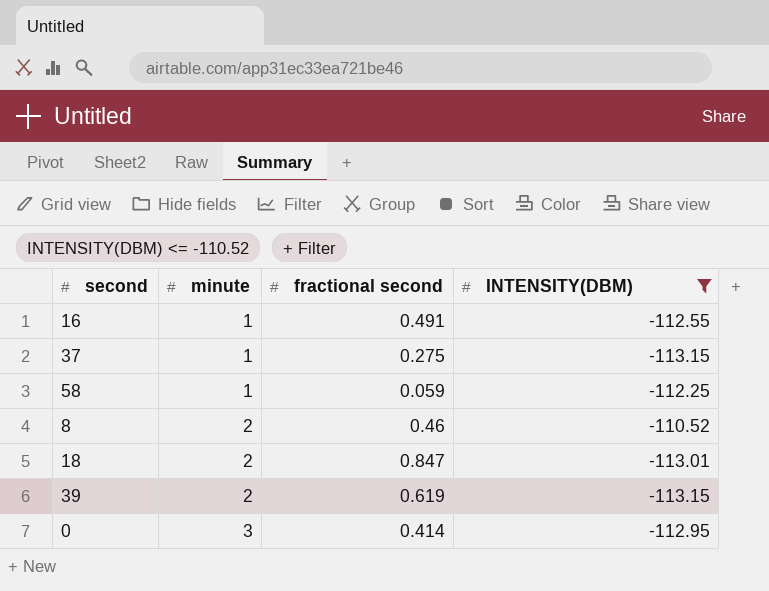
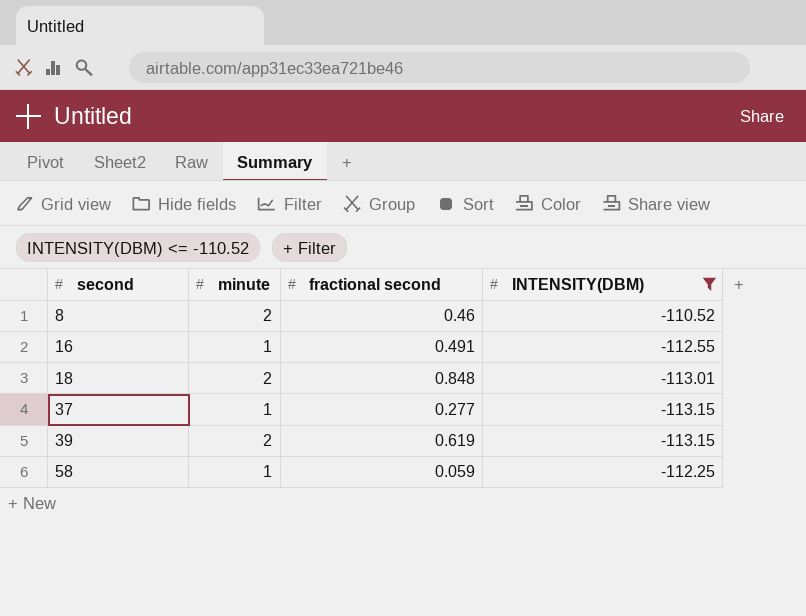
row order: minute ascending -> second ascending
row 0: 3 | 0.414 | -112.95 -> none
18 | fractional second: 0.847 -> 0.848
37 | fractional second: 0.275 -> 0.277

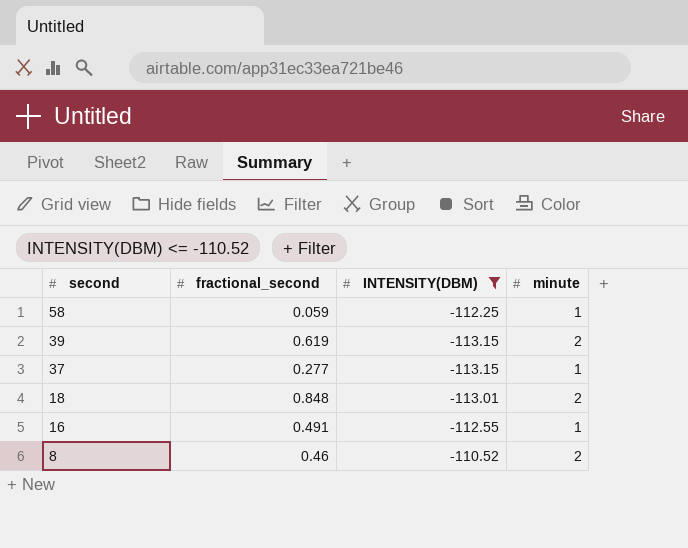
row order: second ascending -> second descending
column name: fractional second -> fractional_second
column minute | position: 2 -> 4

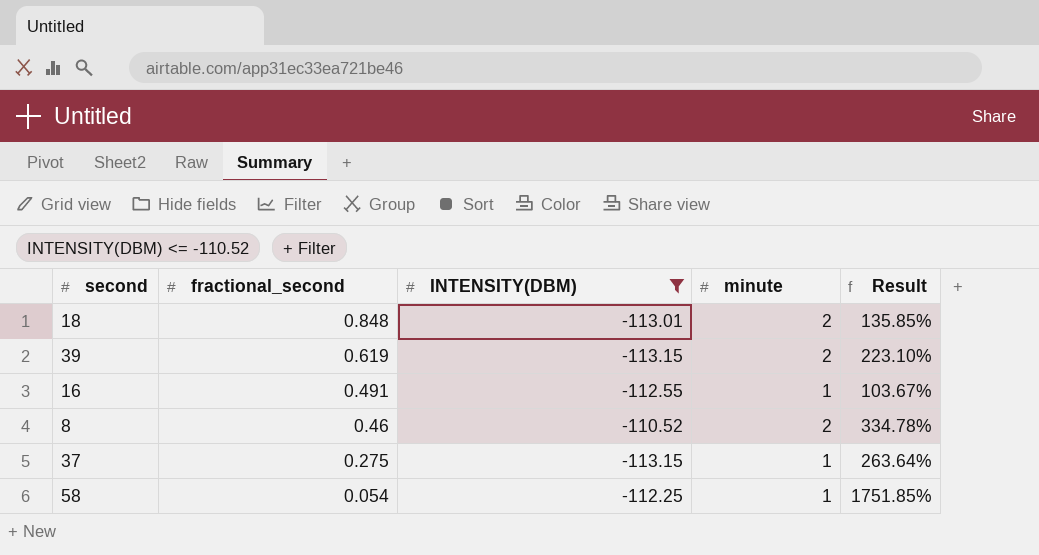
row order: second descending -> fractional_second descending
column Result | formula: none -> ([minute] - [fractional_second]) / [fractional_second]
37 | fractional_second: 0.277 -> 0.275
58 | fractional_second: 0.059 -> 0.054

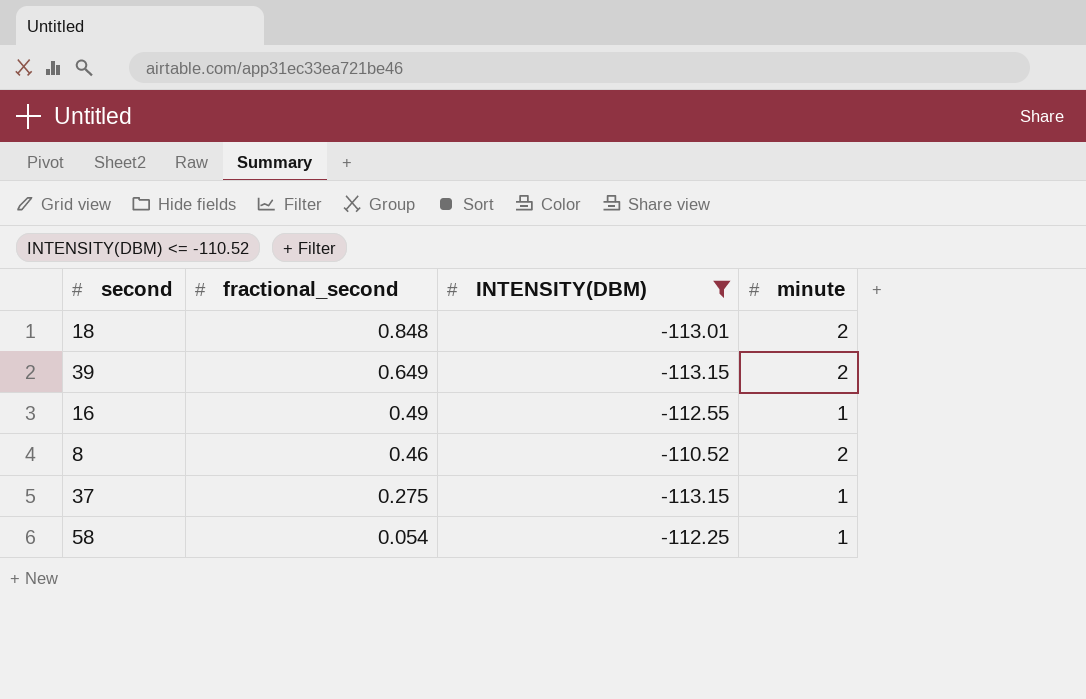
column Result | formula: ([minute] - [fractional_second]) / [fractional_second] -> none
39 | fractional_second: 0.619 -> 0.649
16 | fractional_second: 0.491 -> 0.49

